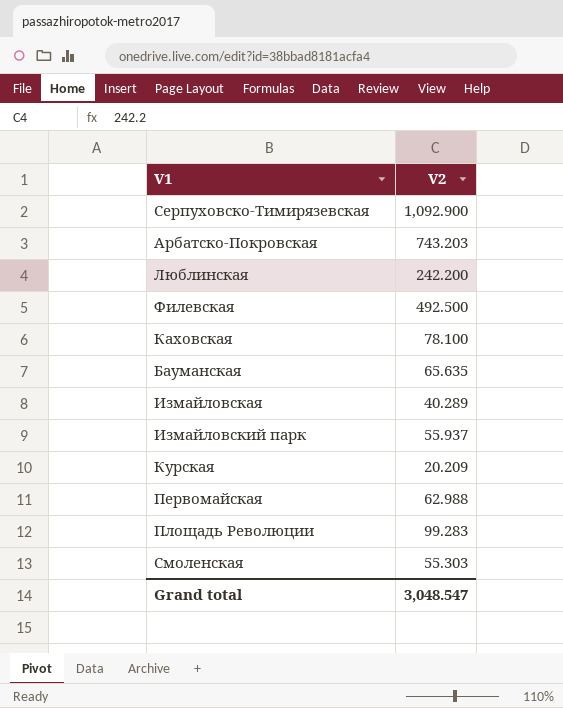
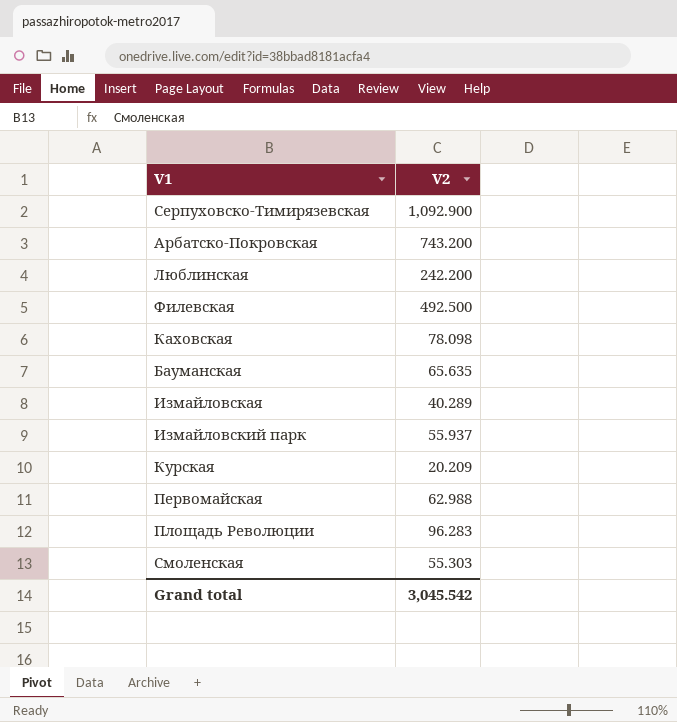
Арбатско-Покровская | V2: 743.203 -> 743.200
Каховская | V2: 78.100 -> 78.098
Площадь Революции | V2: 99.283 -> 96.283
Grand total | V2: 3,048.547 -> 3,045.542

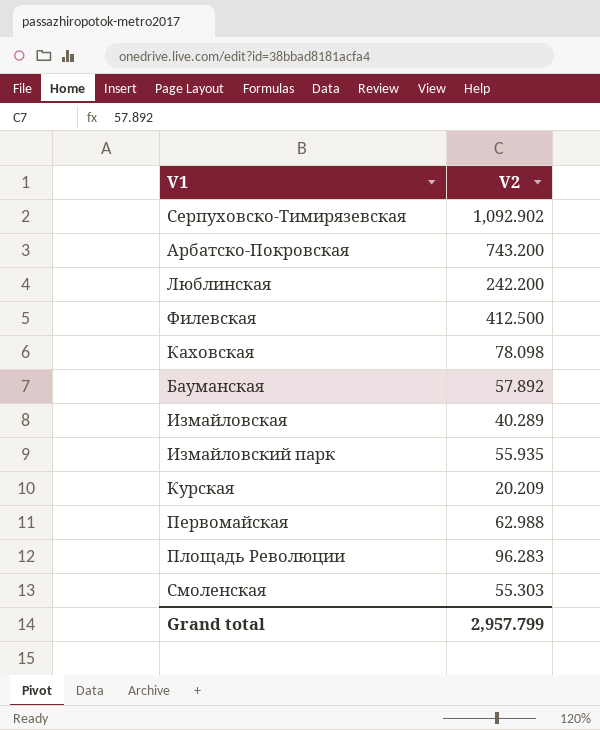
Серпуховско-Тимирязевская | V2: 1,092.900 -> 1,092.902
Филевская | V2: 492.500 -> 412.500
Бауманская | V2: 65.635 -> 57.892
Измайловский парк | V2: 55.937 -> 55.935
Grand total | V2: 3,045.542 -> 2,957.799

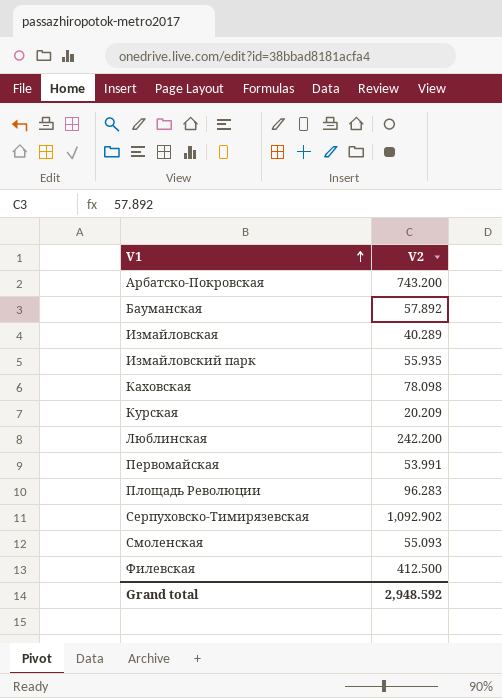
row order: none -> V1 ascending
Первомайская | V2: 62.988 -> 53.991
Смоленская | V2: 55.303 -> 55.093
Grand total | V2: 2,957.799 -> 2,948.592

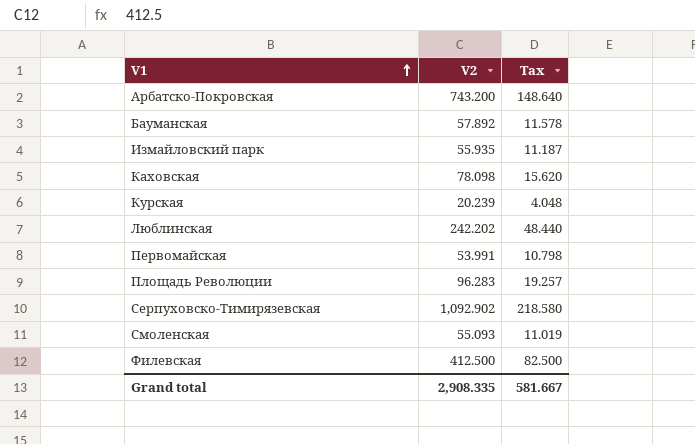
column Tax | formula: none -> [V2] * 0.2
row Измайловская: 40.289 -> none
Курская | V2: 20.209 -> 20.239
Люблинская | V2: 242.200 -> 242.202
Grand total | V2: 2,948.592 -> 2,908.335

